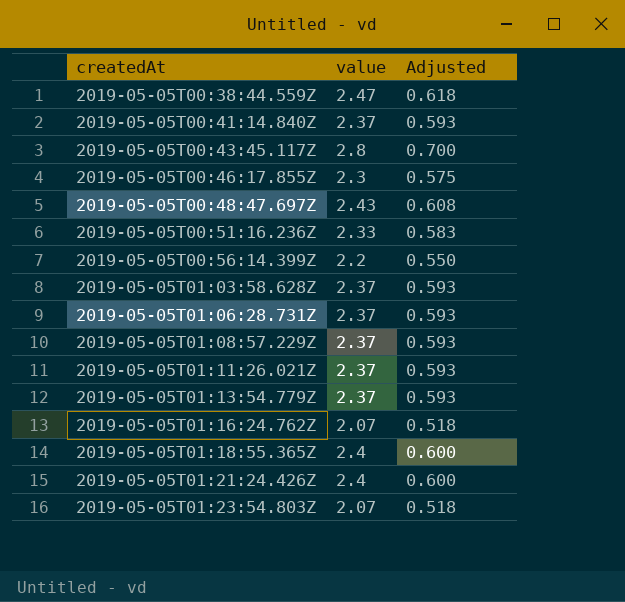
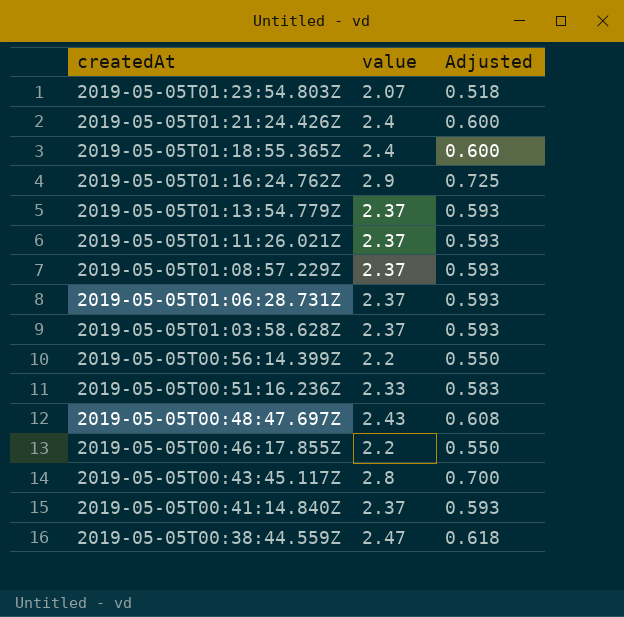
row order: createdAt ascending -> createdAt descending
2019-05-05T01:16:24.762Z | value: 2.07 -> 2.9
2019-05-05T01:16:24.762Z | Adjusted: 0.518 -> 0.725
2019-05-05T00:46:17.855Z | value: 2.3 -> 2.2
2019-05-05T00:46:17.855Z | Adjusted: 0.575 -> 0.550

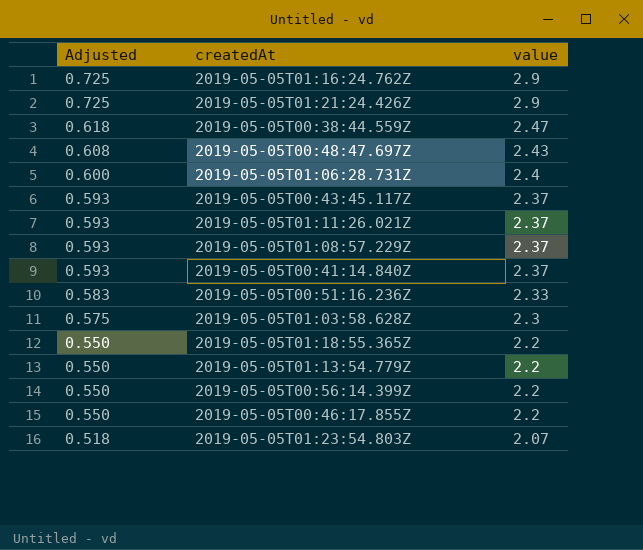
row order: createdAt descending -> Adjusted descending
column Adjusted | position: 3 -> 1
2019-05-05T01:21:24.426Z | Adjusted: 0.600 -> 0.725
2019-05-05T01:21:24.426Z | value: 2.4 -> 2.9
2019-05-05T01:06:28.731Z | Adjusted: 0.593 -> 0.600
2019-05-05T01:06:28.731Z | value: 2.37 -> 2.4
2019-05-05T00:43:45.117Z | Adjusted: 0.700 -> 0.593
2019-05-05T00:43:45.117Z | value: 2.8 -> 2.37
2019-05-05T01:03:58.628Z | Adjusted: 0.593 -> 0.575
2019-05-05T01:03:58.628Z | value: 2.37 -> 2.3
2019-05-05T01:18:55.365Z | Adjusted: 0.600 -> 0.550
2019-05-05T01:18:55.365Z | value: 2.4 -> 2.2
2019-05-05T01:13:54.779Z | Adjusted: 0.593 -> 0.550
2019-05-05T01:13:54.779Z | value: 2.37 -> 2.2

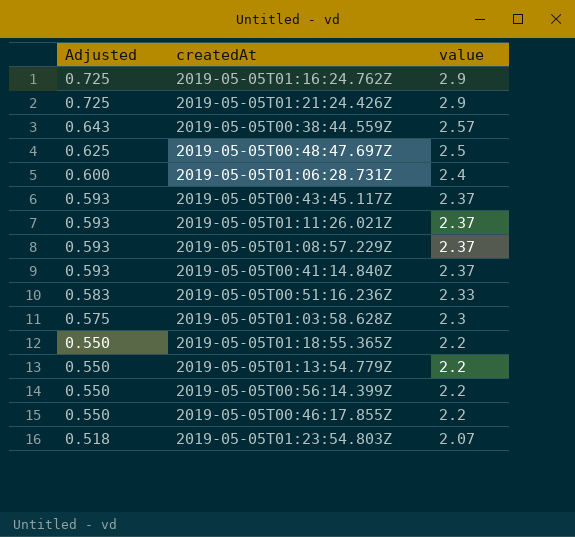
2019-05-05T00:38:44.559Z | Adjusted: 0.618 -> 0.643
2019-05-05T00:38:44.559Z | value: 2.47 -> 2.57
2019-05-05T00:48:47.697Z | Adjusted: 0.608 -> 0.625
2019-05-05T00:48:47.697Z | value: 2.43 -> 2.5

